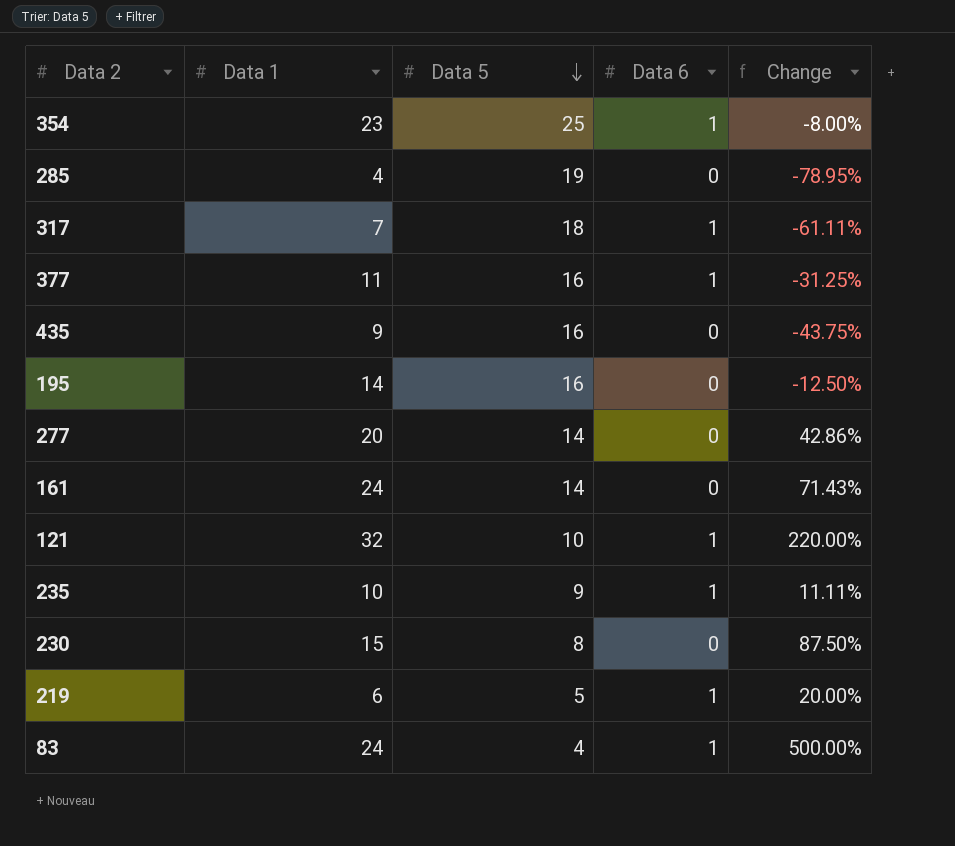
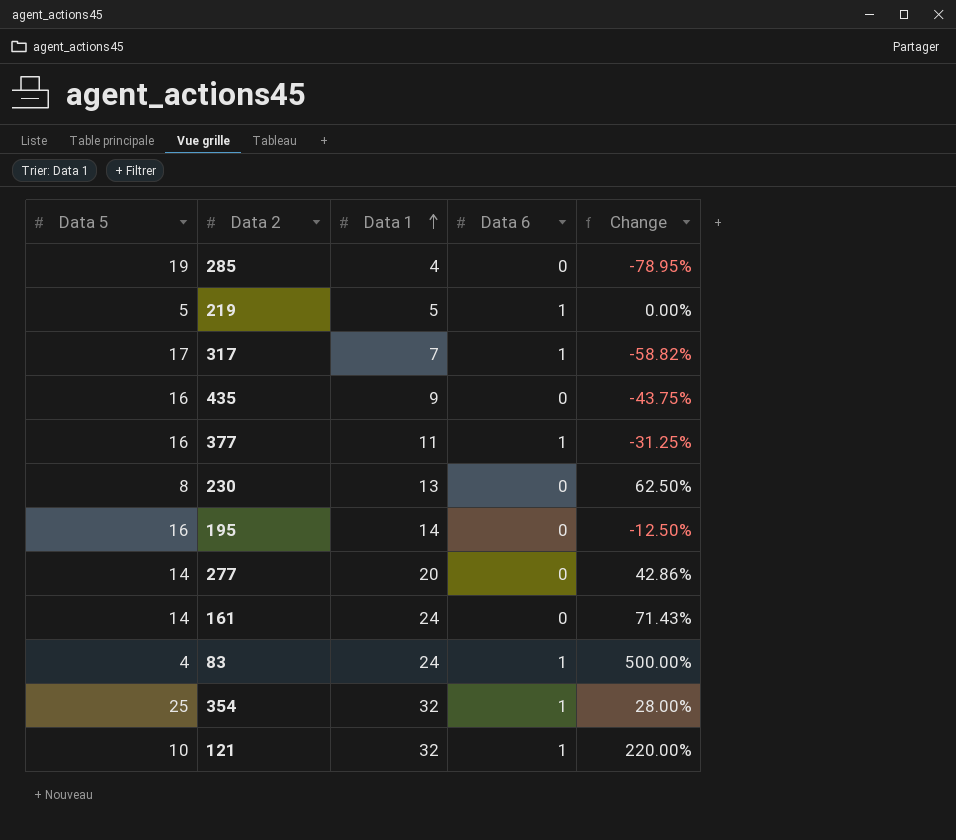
row order: Data 5 descending -> Data 1 ascending
column Data 5 | position: 3 -> 1
row 235: 10 | 9 | 1 | 11.11% -> none
219 | Data 1: 6 -> 5
219 | Change: 20.00% -> 0.00%
317 | Data 5: 18 -> 17
317 | Change: -61.11% -> -58.82%
230 | Data 1: 15 -> 13
230 | Change: 87.50% -> 62.50%
354 | Data 1: 23 -> 32
354 | Change: -8.00% -> 28.00%

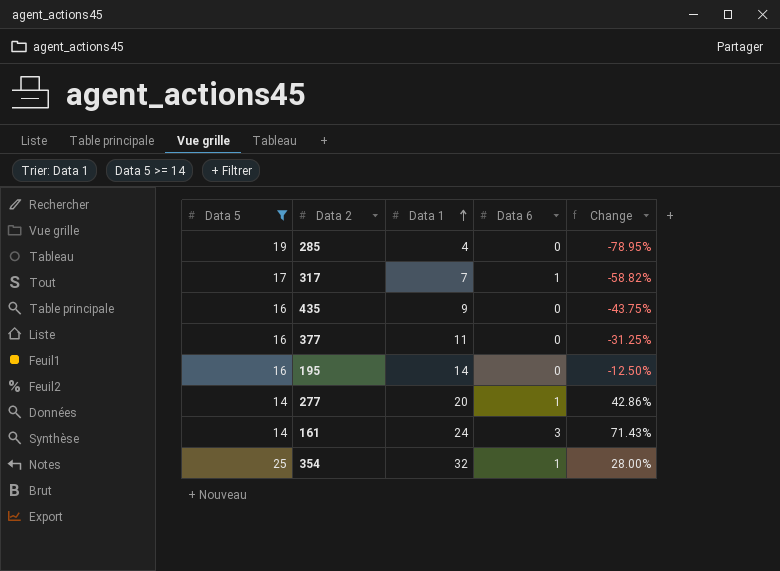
filter: none -> Data 5 >= 14
377 | Data 6: 1 -> 0
277 | Data 6: 0 -> 1
161 | Data 6: 0 -> 3

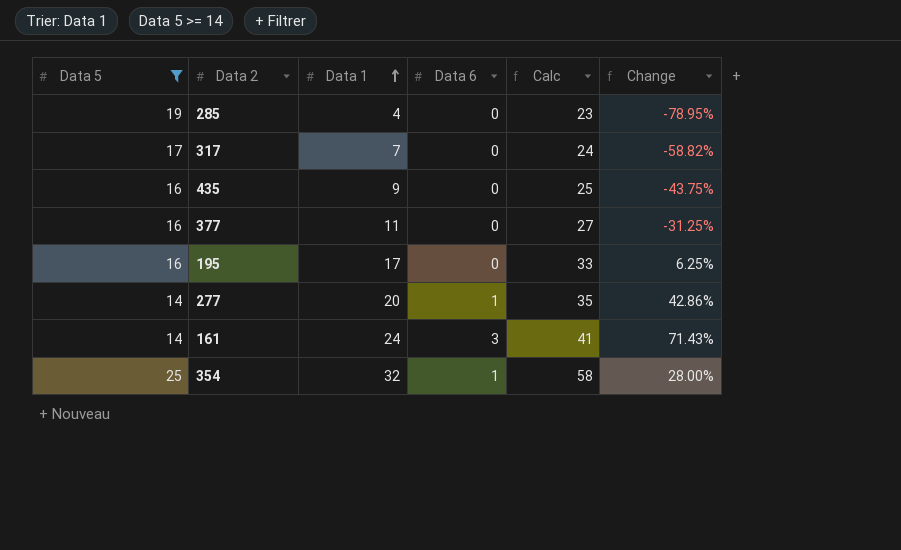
column Calc | formula: none -> [Data 5] + [Data 1] + [Data 6]
317 | Data 6: 1 -> 0
195 | Data 1: 14 -> 17
195 | Change: -12.50% -> 6.25%

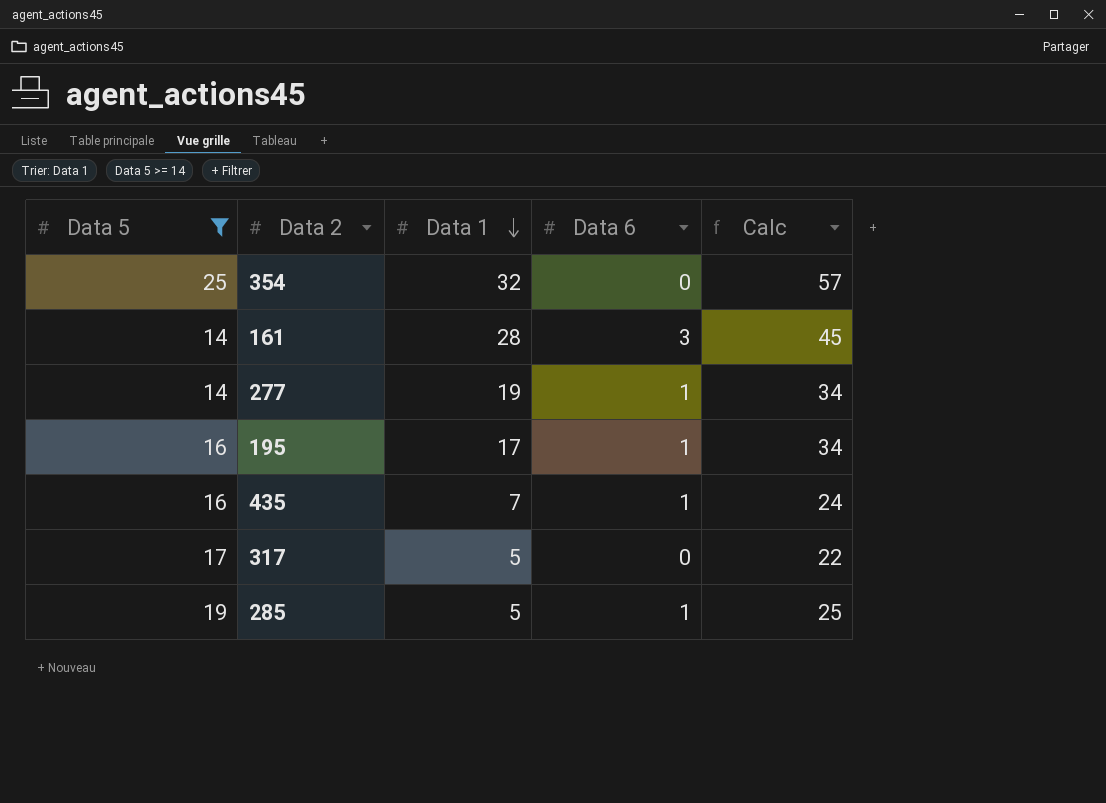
row order: Data 1 ascending -> Data 1 descending
column Change | formula: ([Data 1] - [Data 5]) / [Data 5] -> none
row 377: 16 | 11 | 0 | 27 | -31.25% -> none
354 | Data 6: 1 -> 0
354 | Calc: 58 -> 57
161 | Data 1: 24 -> 28
161 | Calc: 41 -> 45
277 | Data 1: 20 -> 19
277 | Calc: 35 -> 34
195 | Data 6: 0 -> 1
195 | Calc: 33 -> 34
435 | Data 1: 9 -> 7
435 | Data 6: 0 -> 1
435 | Calc: 25 -> 24
317 | Data 1: 7 -> 5
317 | Calc: 24 -> 22
285 | Data 1: 4 -> 5
285 | Data 6: 0 -> 1
285 | Calc: 23 -> 25

